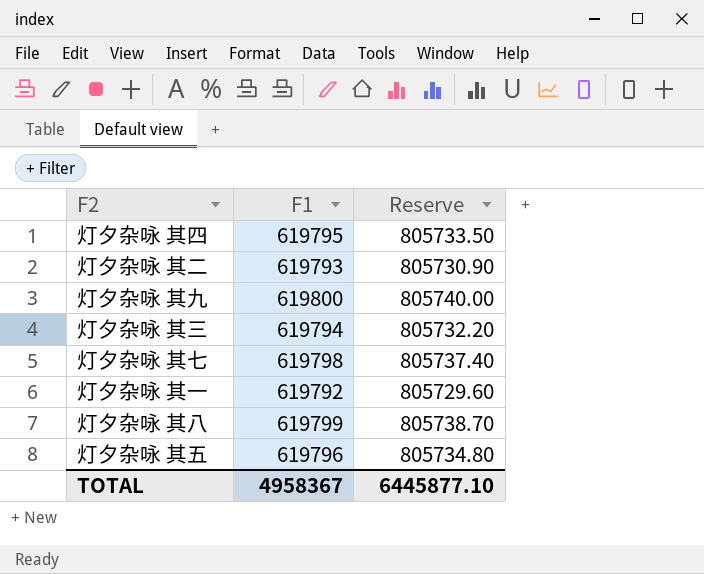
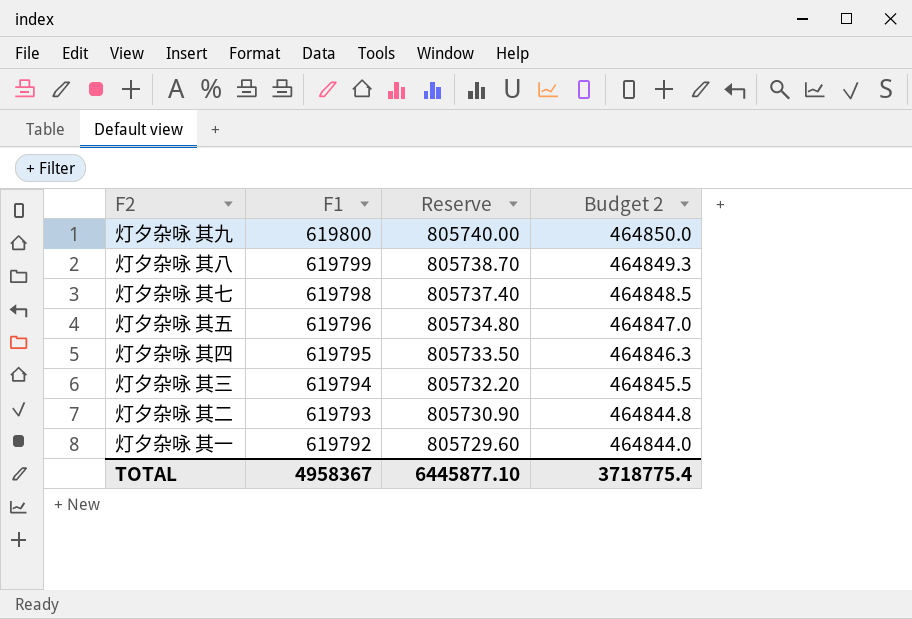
row order: none -> F1 descending
column Budget 2 | formula: none -> [F1] * 0.75

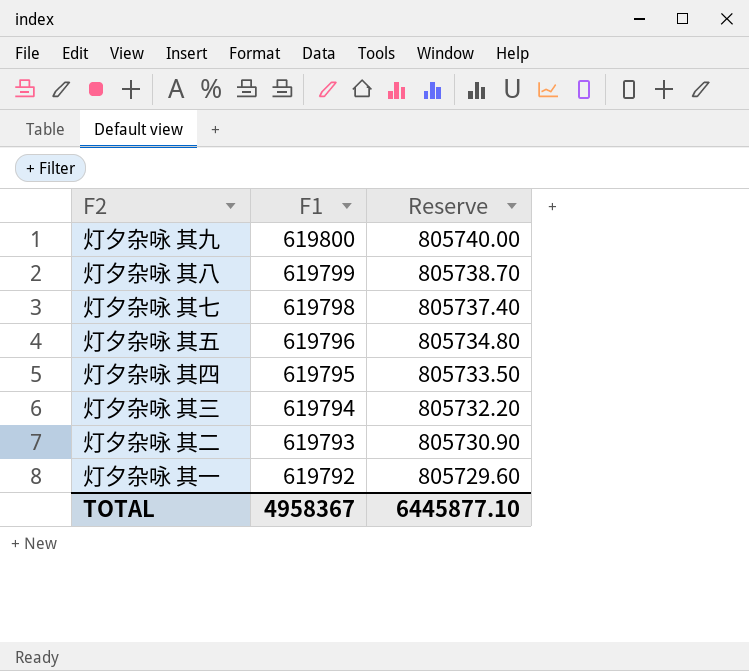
column Budget 2 | formula: [F1] * 0.75 -> none

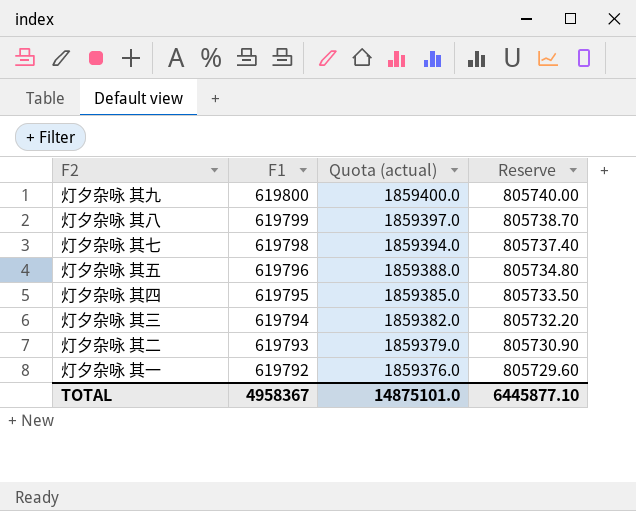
column Quota (actual) | formula: none -> [F1] * 3

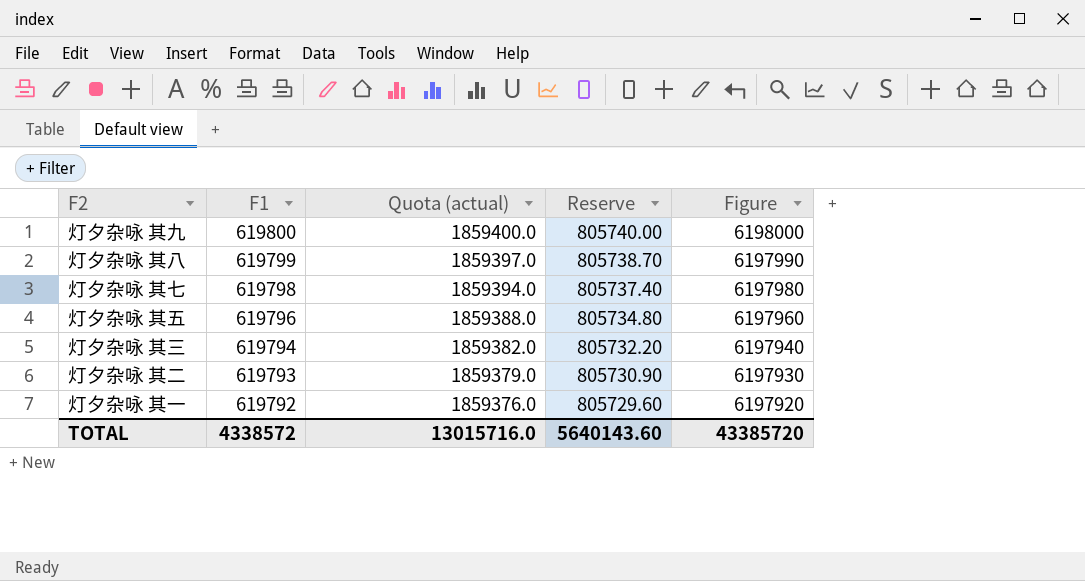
column Figure | formula: none -> [F1] * 10
row 灯夕杂咏 其四: 619795 | 1859385.0 | 805733.50 -> none
TOTAL | F1: 4958367 -> 4338572
TOTAL | Quota (actual): 14875101.0 -> 13015716.0
TOTAL | Reserve: 6445877.10 -> 5640143.60

